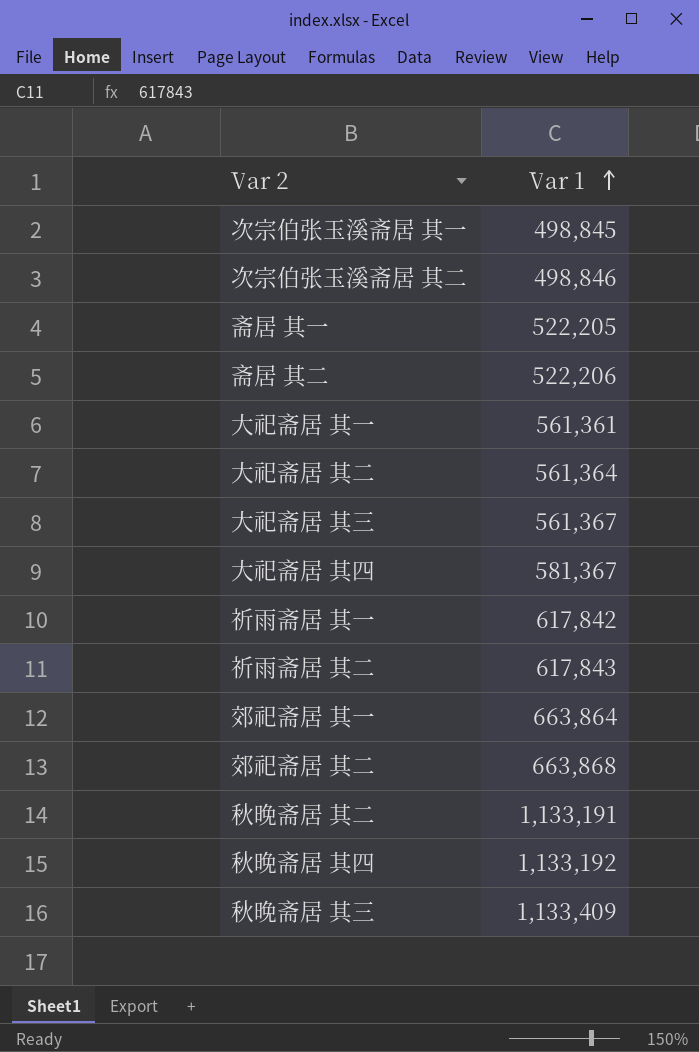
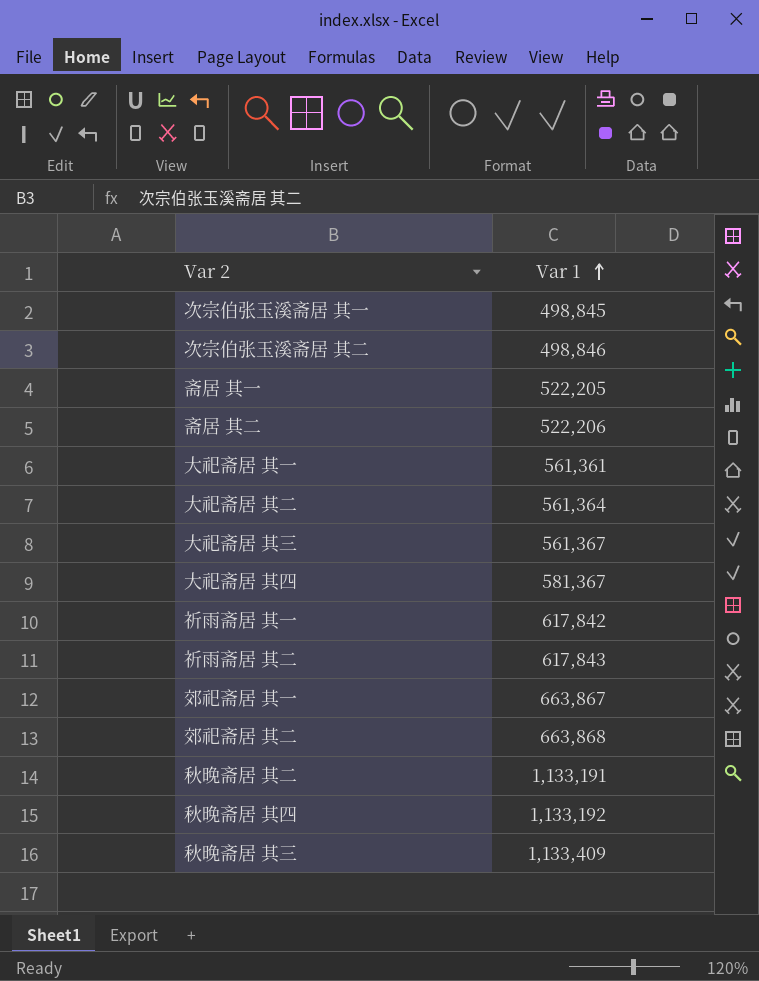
郊祀斋居 其一 | Var 1: 663,864 -> 663,867

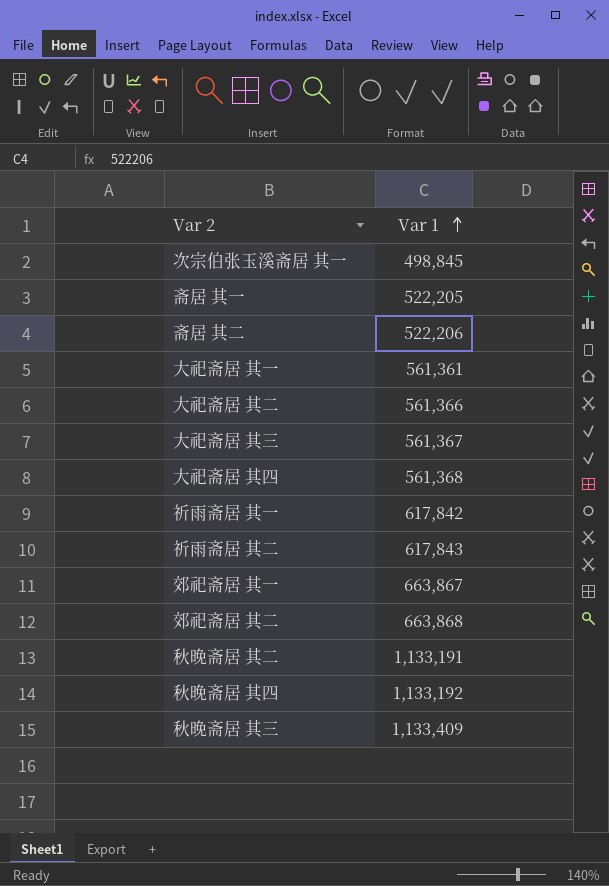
row 次宗伯张玉溪斋居 其二: 498,846 -> none
大祀斋居 其二 | Var 1: 561,364 -> 561,366
大祀斋居 其四 | Var 1: 581,367 -> 561,368

